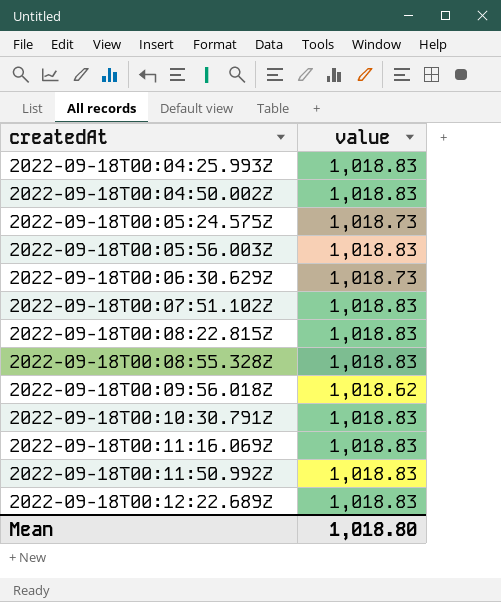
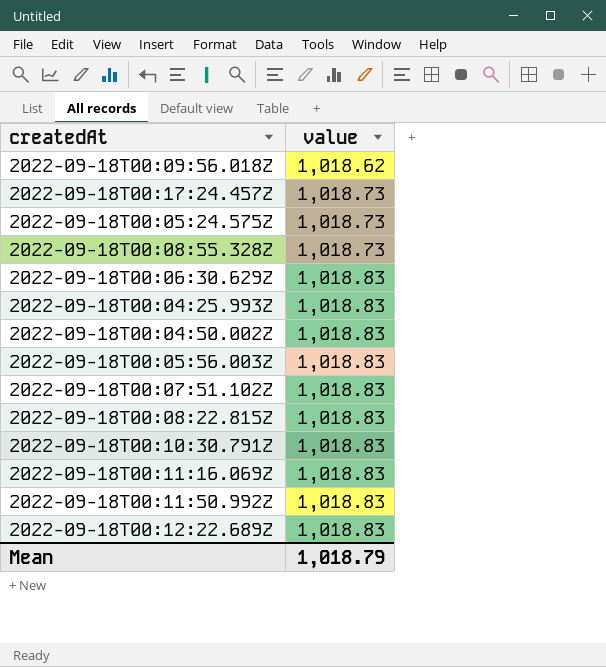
row order: createdAt ascending -> value ascending
row 2022-09-18T00:17:24.457Z: none -> 1,018.73
2022-09-18T00:08:55.328Z | value: 1,018.83 -> 1,018.73
2022-09-18T00:06:30.629Z | value: 1,018.73 -> 1,018.83
Mean | value: 1,018.80 -> 1,018.79

